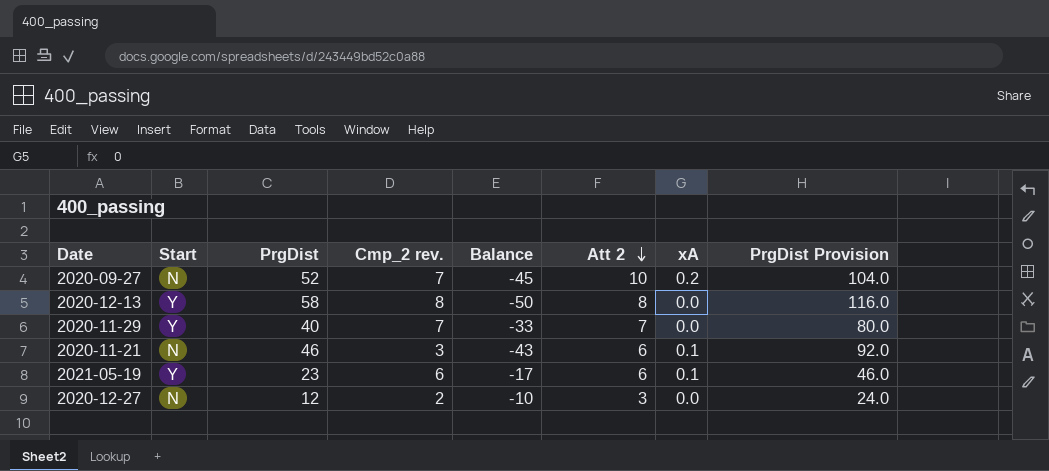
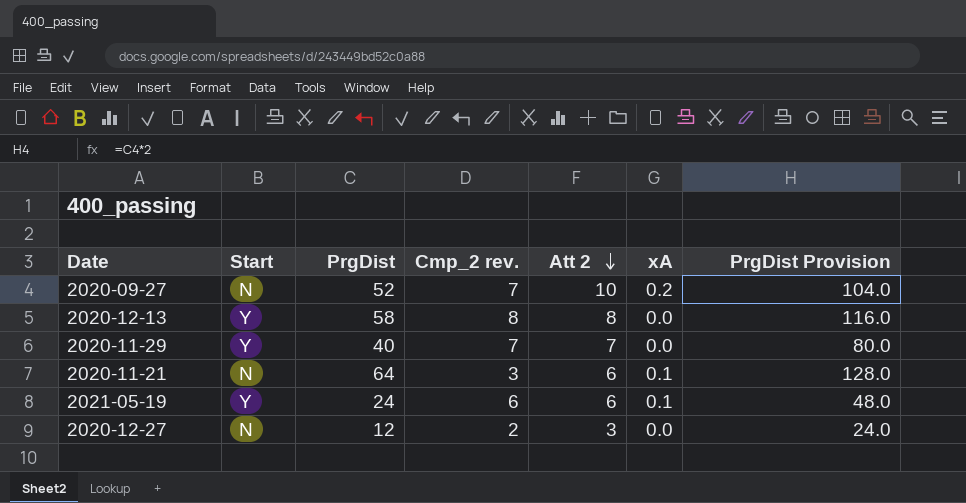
column Balance | formula: [Cmp_2 rev.] - [PrgDist] -> none
2020-11-21 | PrgDist: 46 -> 64
2020-11-21 | PrgDist Provision: 92.0 -> 128.0
2021-05-19 | PrgDist: 23 -> 24
2021-05-19 | PrgDist Provision: 46.0 -> 48.0

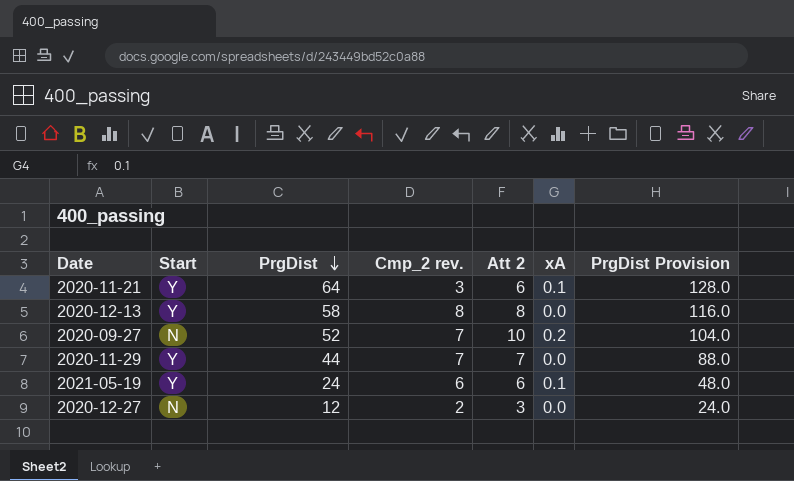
row order: Att 2 descending -> PrgDist descending
2020-11-21 | Start: N -> Y
2020-11-29 | PrgDist: 40 -> 44
2020-11-29 | PrgDist Provision: 80.0 -> 88.0

